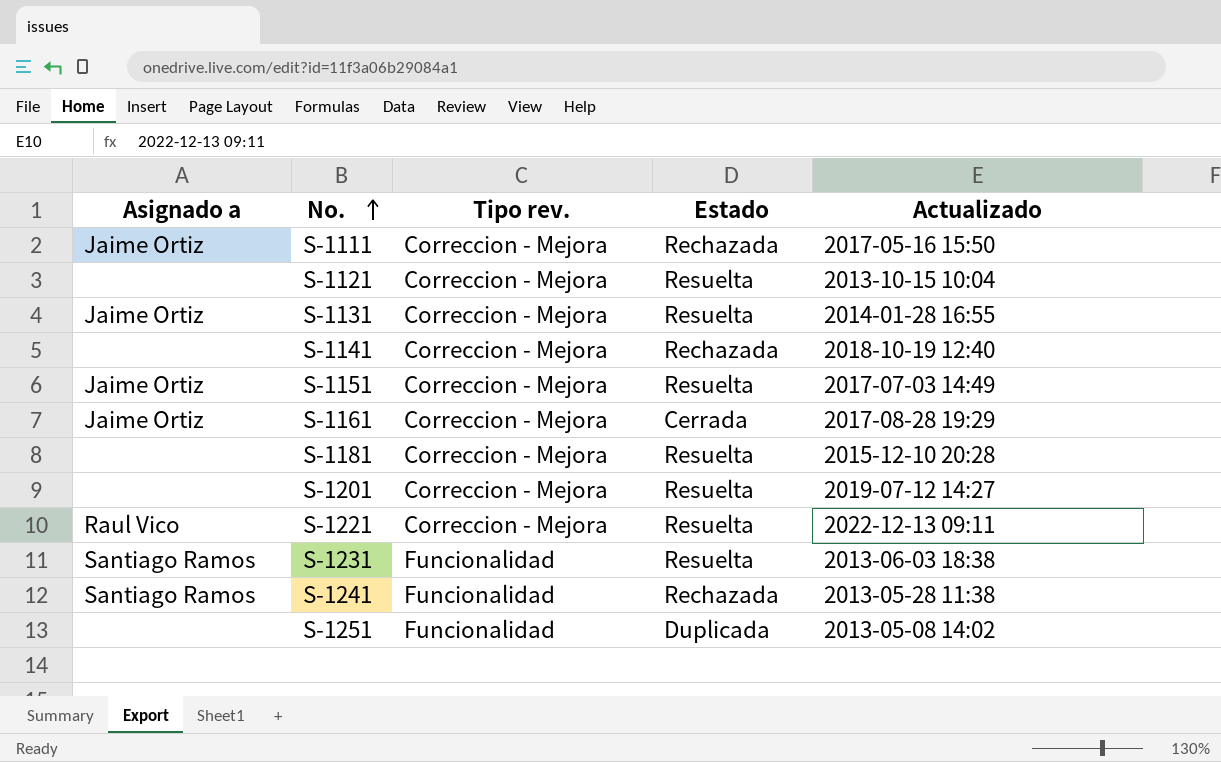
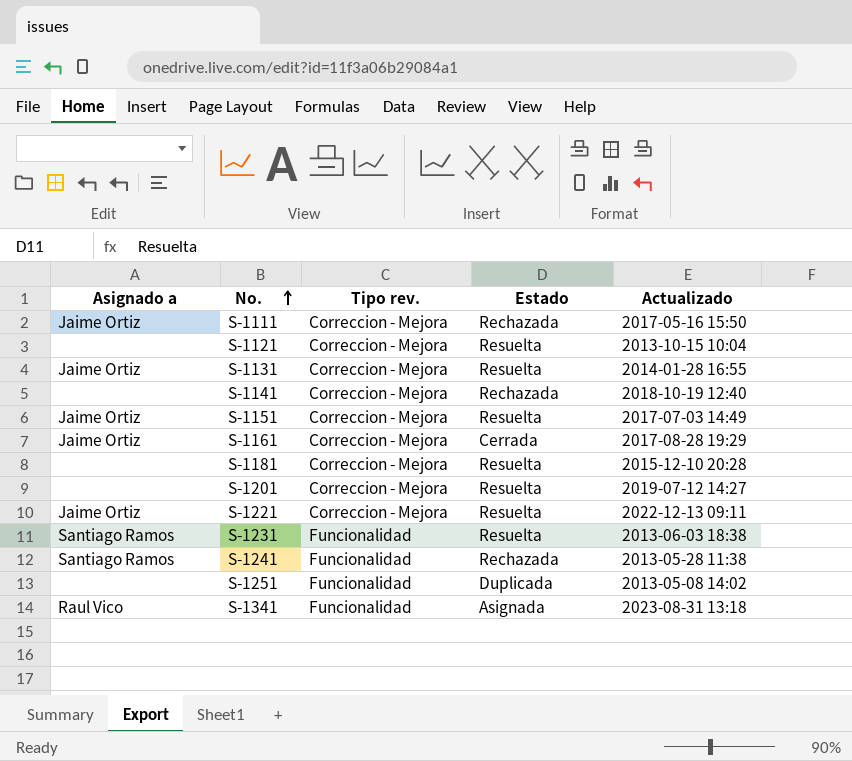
S-1221 | Asignado a: Raul Vico -> Jaime Ortiz
row S-1341: none -> Raul Vico | Funcionalidad | Asignada | 2023-08-31 13:18

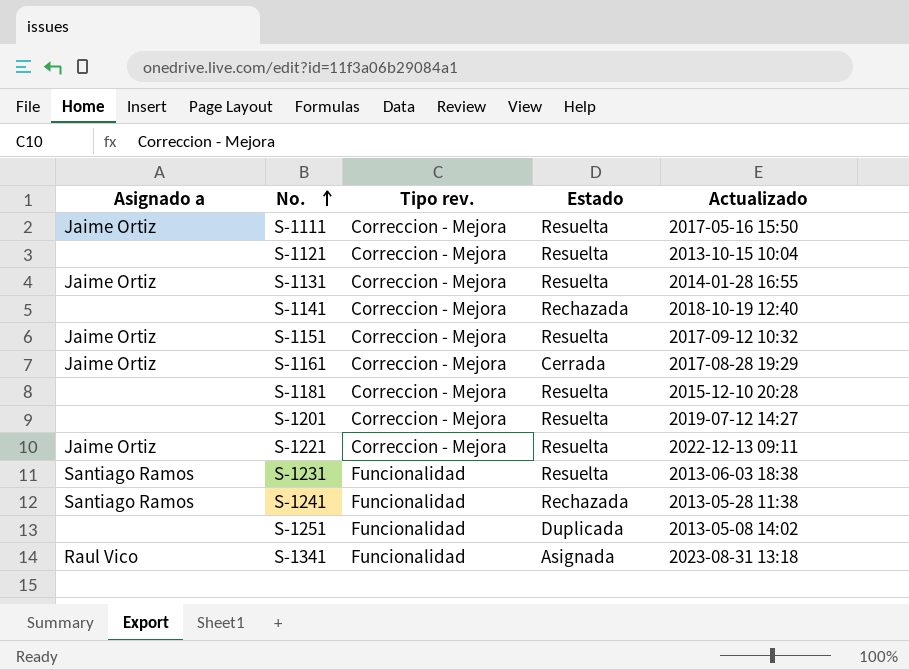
S-1111 | Estado: Rechazada -> Resuelta
S-1151 | Actualizado: 2017-07-03 14:49 -> 2017-09-12 10:32

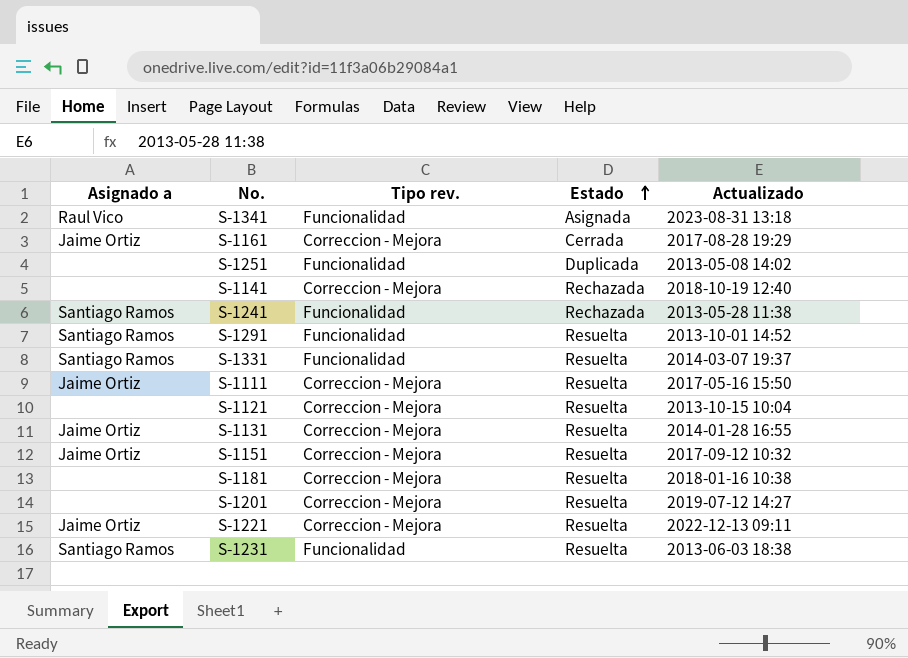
row order: No. ascending -> Estado ascending
row S-1291: none -> Santiago Ramos | Funcionalidad | Resuelta | 2013-10-01 14:52
row S-1331: none -> Santiago Ramos | Funcionalidad | Resuelta | 2014-03-07 19:37
S-1181 | Actualizado: 2015-12-10 20:28 -> 2018-01-16 10:38

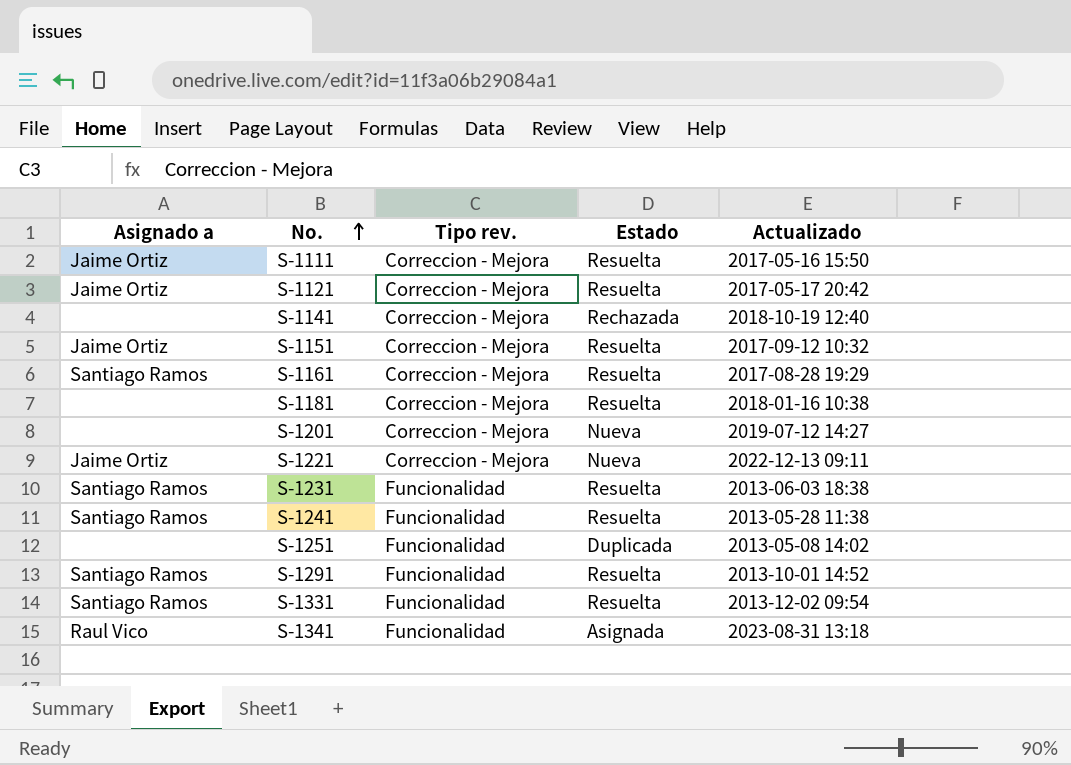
row order: Estado ascending -> No. ascending
row S-1131: Jaime Ortiz | Correccion - Mejora | Resuelta | 2014-01-28 16:55 -> none
S-1121 | Asignado a: none -> Jaime Ortiz
S-1121 | Actualizado: 2013-10-15 10:04 -> 2017-05-17 20:42
S-1161 | Asignado a: Jaime Ortiz -> Santiago Ramos
S-1161 | Estado: Cerrada -> Resuelta
S-1201 | Estado: Resuelta -> Nueva
S-1221 | Estado: Resuelta -> Nueva
S-1241 | Estado: Rechazada -> Resuelta
S-1331 | Actualizado: 2014-03-07 19:37 -> 2013-12-02 09:54

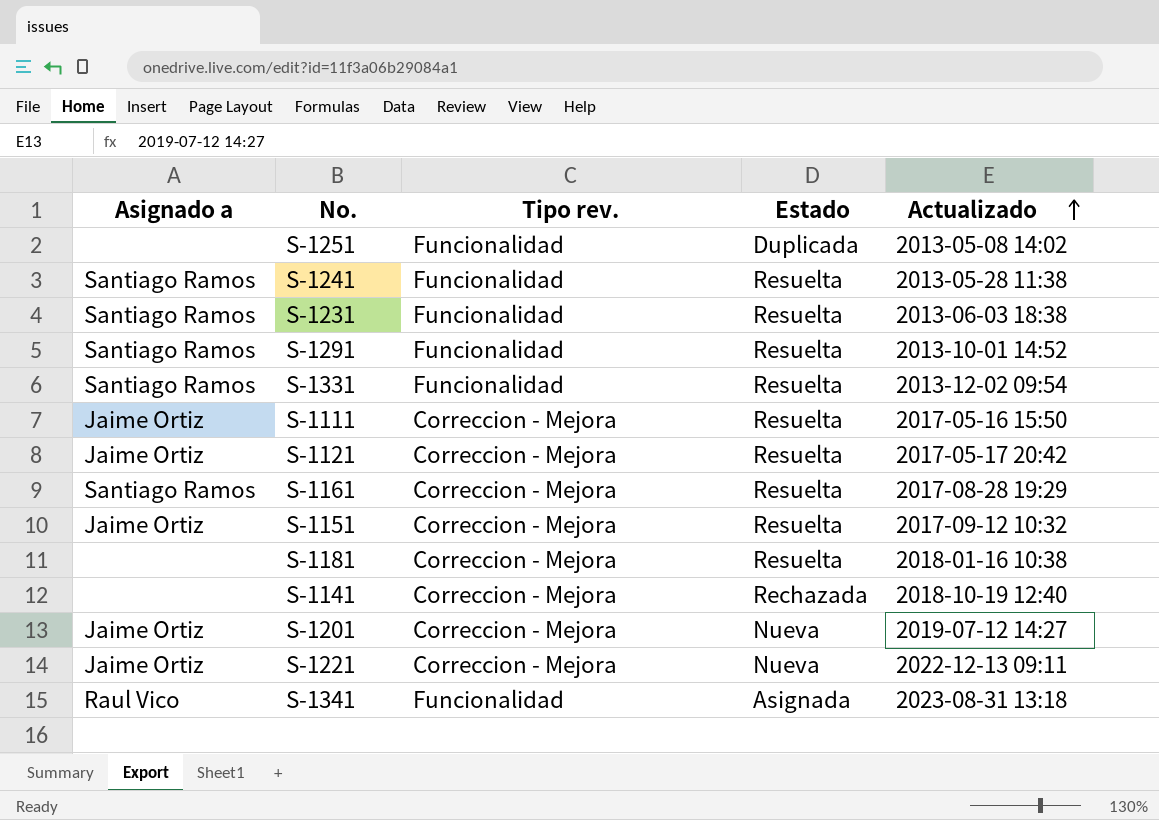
row order: No. ascending -> Actualizado ascending
S-1201 | Asignado a: none -> Jaime Ortiz

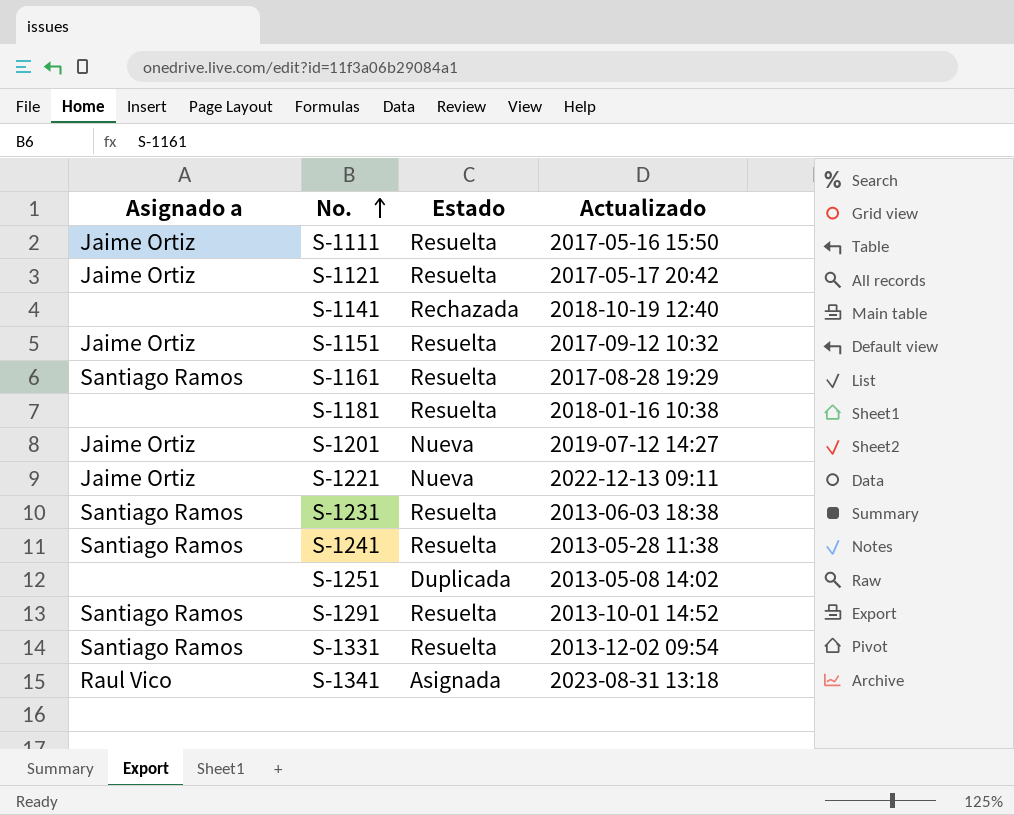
row order: Actualizado ascending -> No. ascending
column Tipo rev. | position: 3 -> none

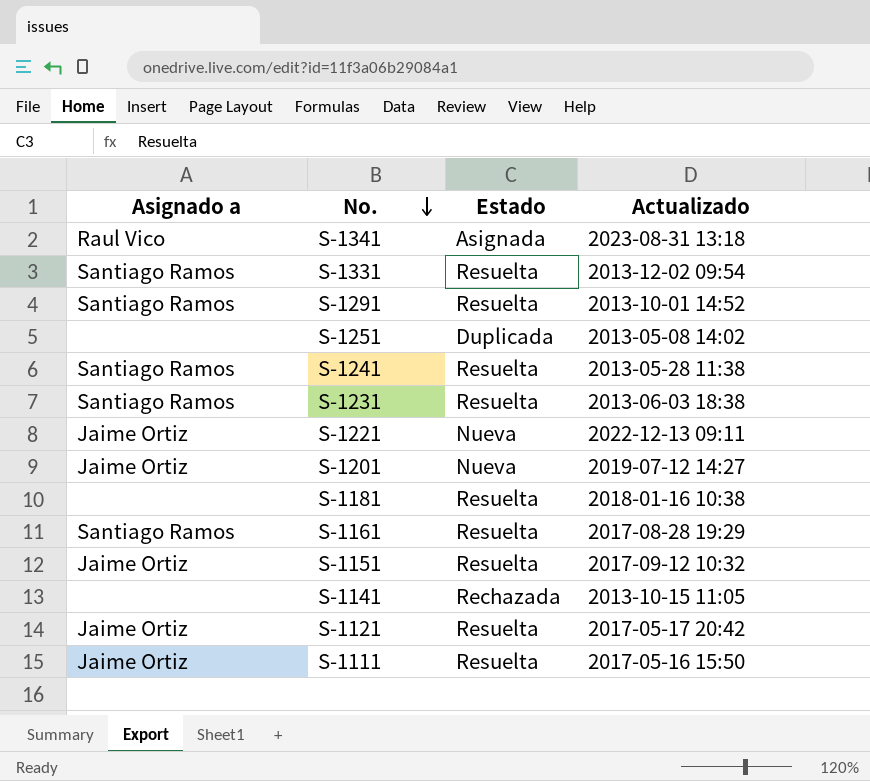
row order: No. ascending -> No. descending
S-1141 | Actualizado: 2018-10-19 12:40 -> 2013-10-15 11:05

